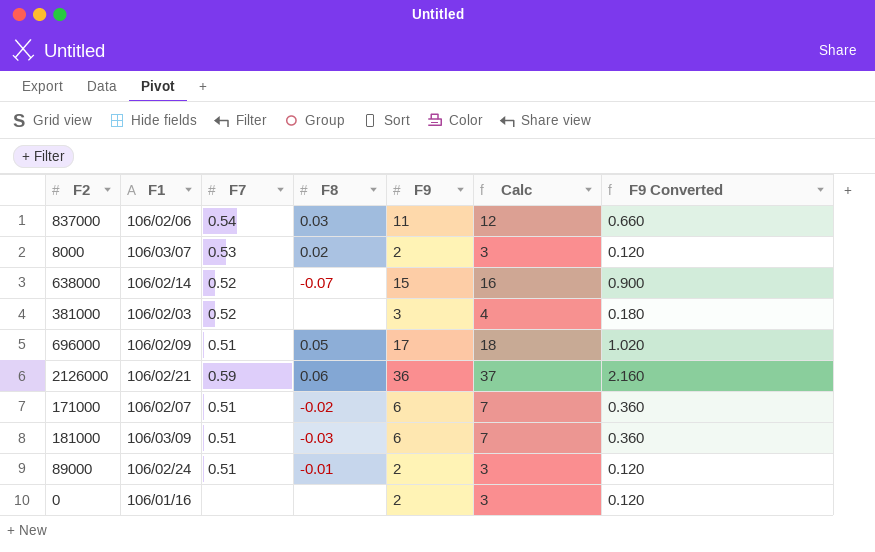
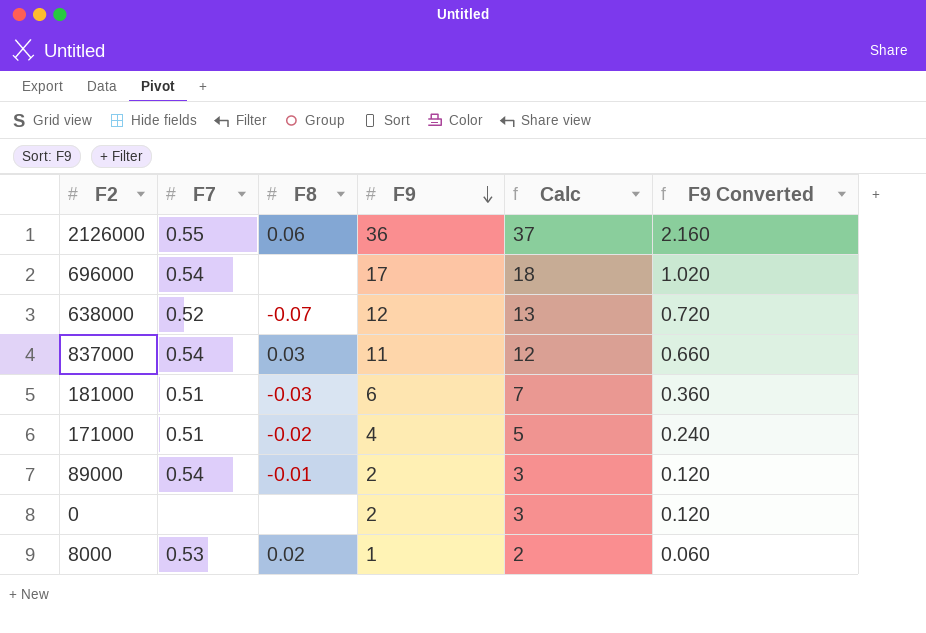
row order: none -> F9 descending
column F1 | position: 2 -> none
row 381000: 106/02/03 | 0.52 | none | 3 | 4 | 0.180 -> none
2126000 | F7: 0.59 -> 0.55
696000 | F7: 0.51 -> 0.54
696000 | F8: 0.05 -> none
638000 | F9: 15 -> 12
638000 | Calc: 16 -> 13
638000 | F9 Converted: 0.900 -> 0.720
171000 | F9: 6 -> 4
171000 | Calc: 7 -> 5
171000 | F9 Converted: 0.360 -> 0.240
89000 | F7: 0.51 -> 0.54
8000 | F9: 2 -> 1
8000 | Calc: 3 -> 2
8000 | F9 Converted: 0.120 -> 0.060

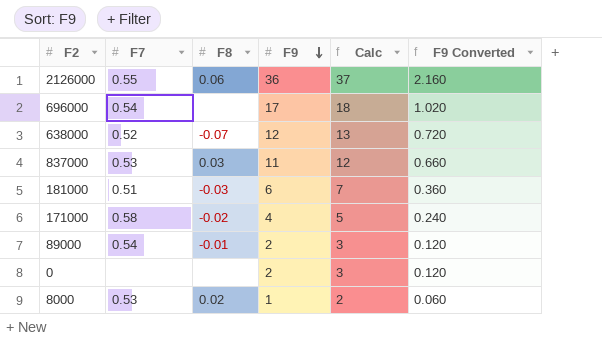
837000 | F7: 0.54 -> 0.53
171000 | F7: 0.51 -> 0.58

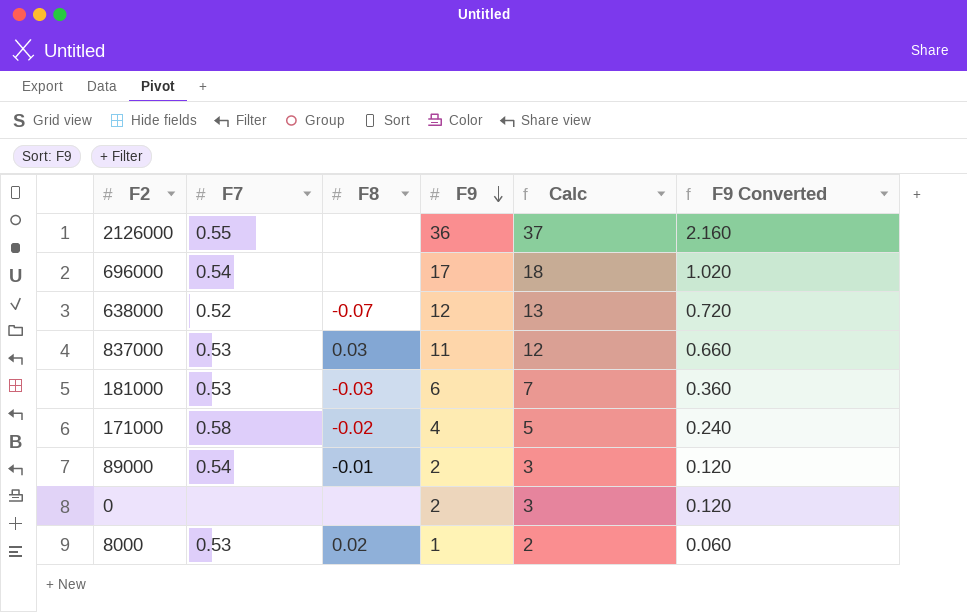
2126000 | F8: 0.06 -> none
181000 | F7: 0.51 -> 0.53

